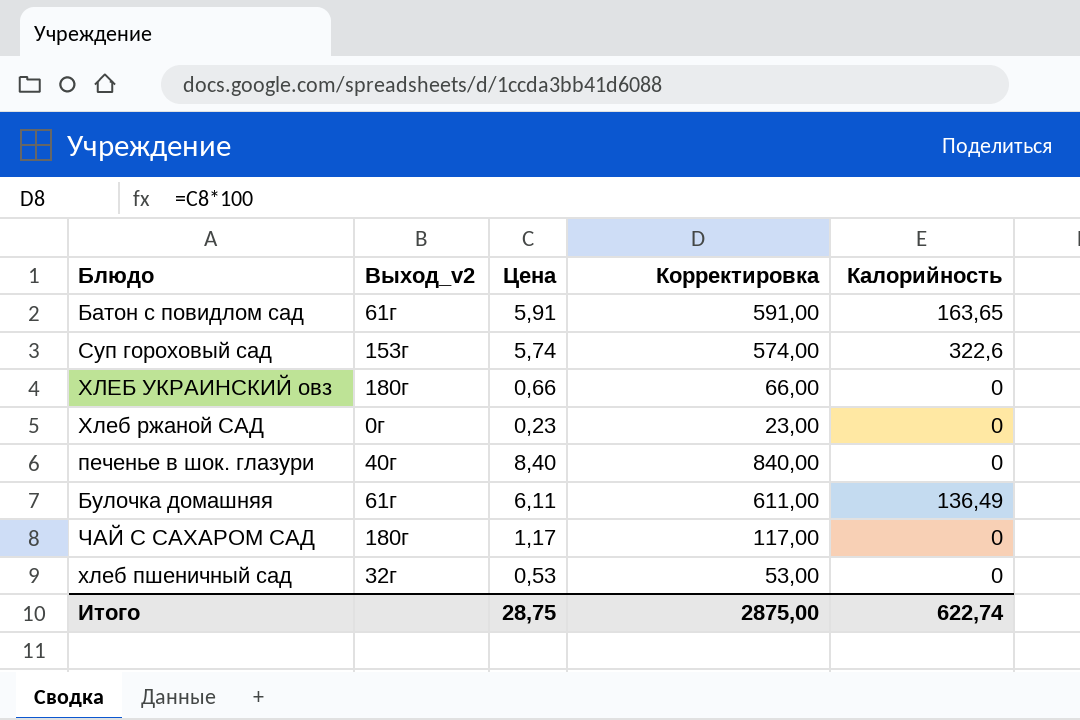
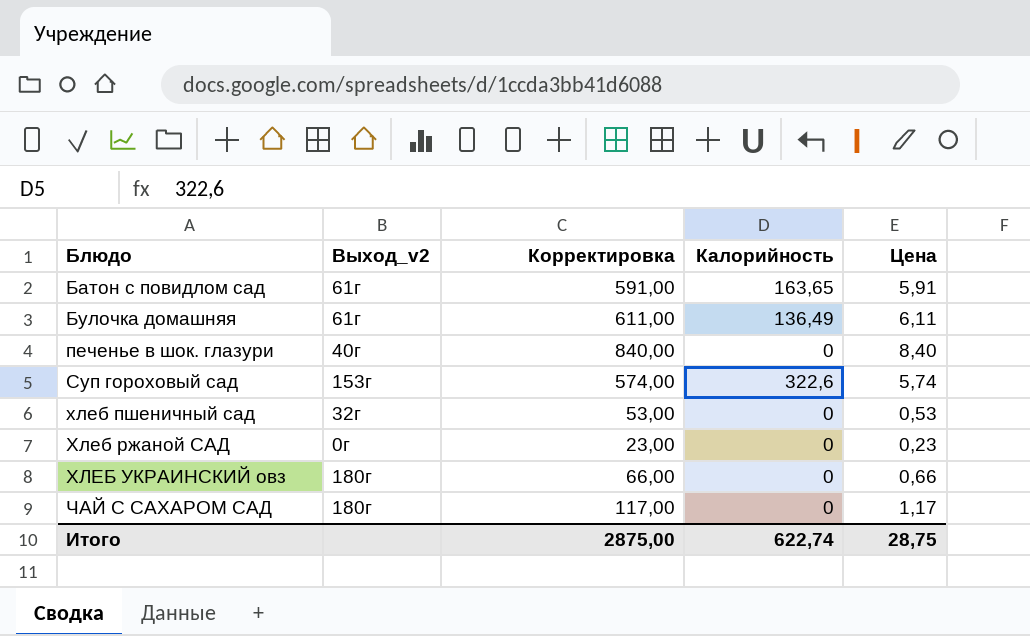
row order: none -> Блюдо ascending
column Цена | position: 3 -> 5

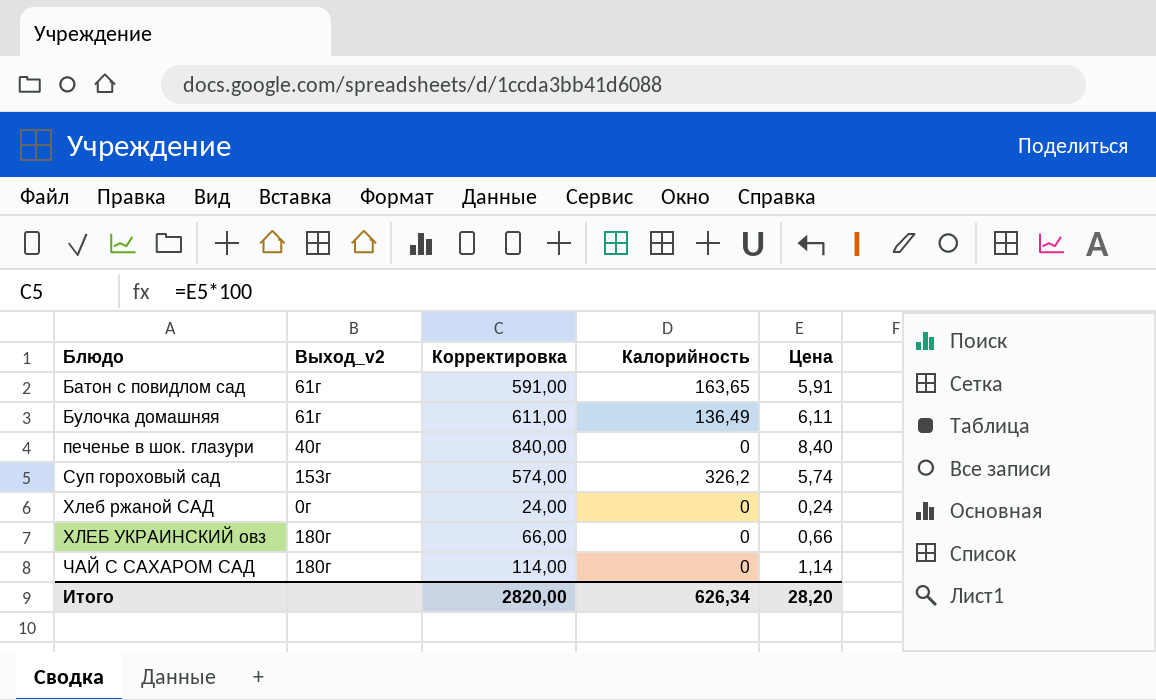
row хлеб пшеничный сад: 32г | 53,00 | 0 | 0,53 -> none
Суп гороховый сад | Калорийность: 322,6 -> 326,2
Хлеб ржаной САД | Корректировка: 23,00 -> 24,00
Хлеб ржаной САД | Цена: 0,23 -> 0,24
ЧАЙ С САХАРОМ САД | Корректировка: 117,00 -> 114,00
ЧАЙ С САХАРОМ САД | Цена: 1,17 -> 1,14
Итого | Корректировка: 2875,00 -> 2820,00
Итого | Калорийность: 622,74 -> 626,34
Итого | Цена: 28,75 -> 28,20

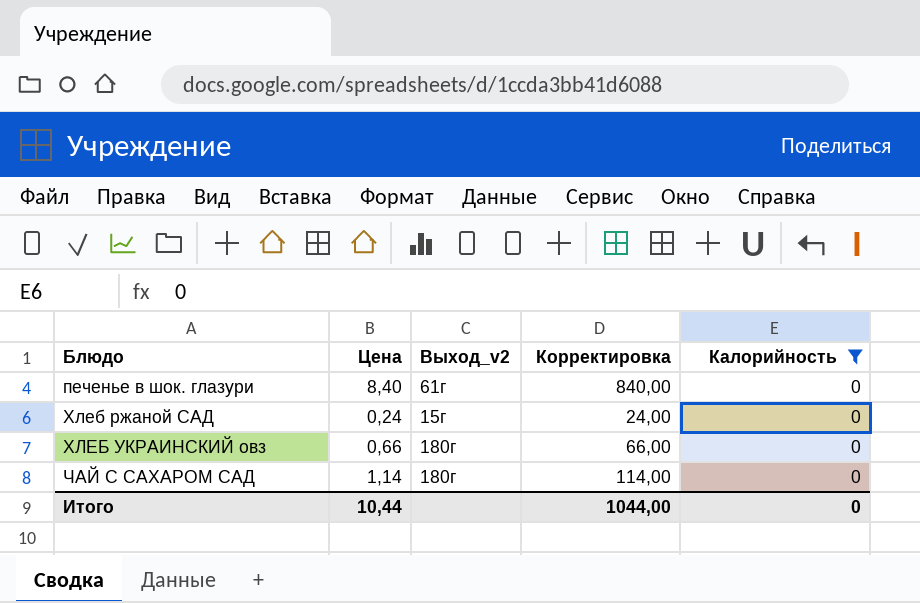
filter: none -> Калорийность = 0
column Цена | position: 5 -> 2
печенье в шок. глазури | Выход_v2: 40г -> 61г
Хлеб ржаной САД | Выход_v2: 0г -> 15г
Итого | Цена: 28,20 -> 10,44
Итого | Корректировка: 2820,00 -> 1044,00
Итого | Калорийность: 626,34 -> 0

